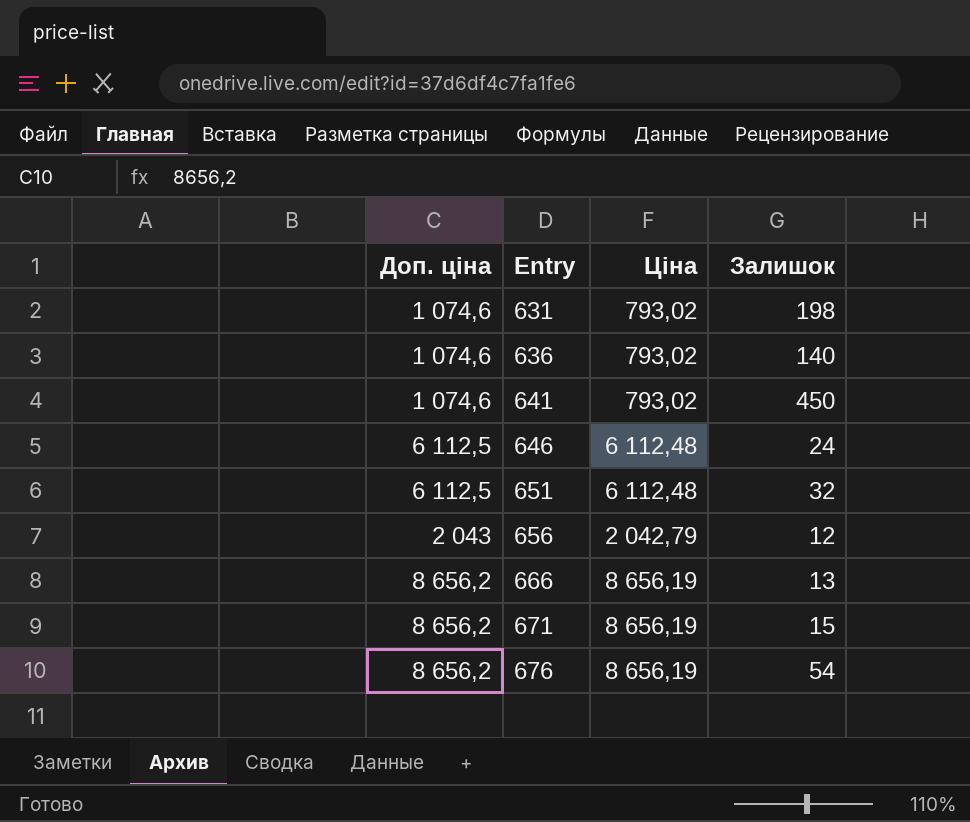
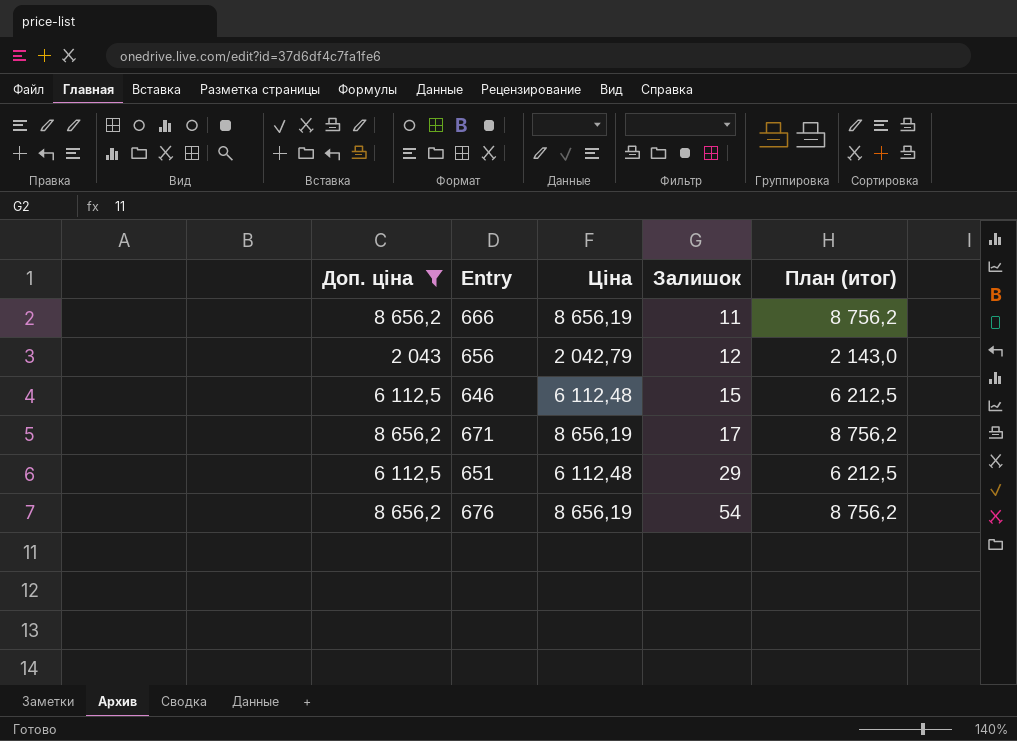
filter: none -> Доп. ціна != 1 074,6
row order: Entry ascending -> Залишок ascending
column План (итог) | formula: none -> [Доп. ціна] + 100
666 | Залишок: 13 -> 11
646 | Залишок: 24 -> 15
671 | Залишок: 15 -> 17
651 | Залишок: 32 -> 29

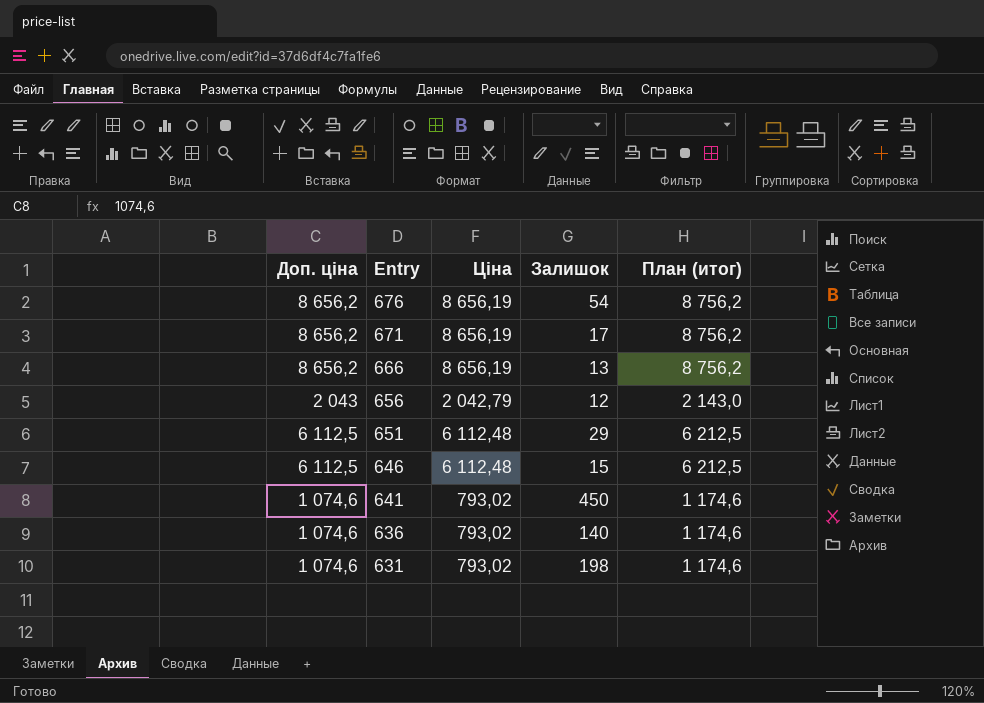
filter: Доп. ціна != 1 074,6 -> none
row order: Залишок ascending -> Entry descending
666 | Залишок: 11 -> 13

